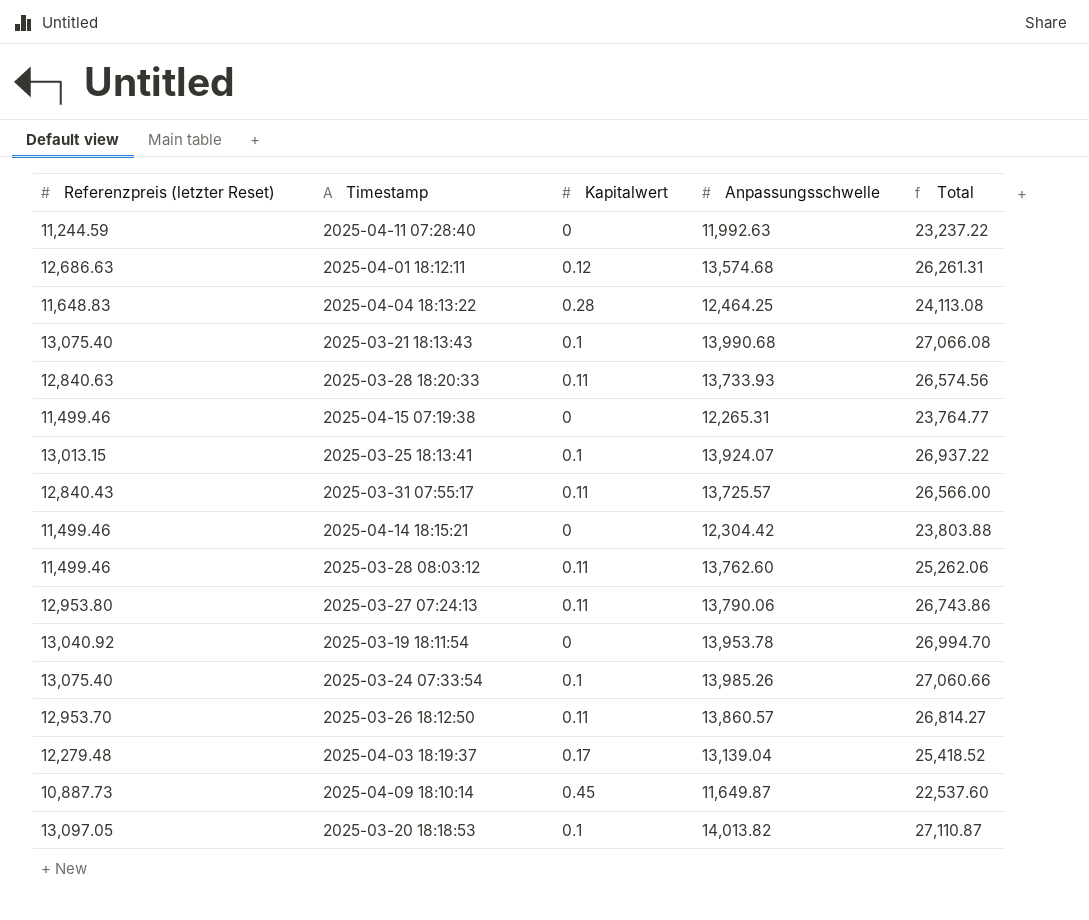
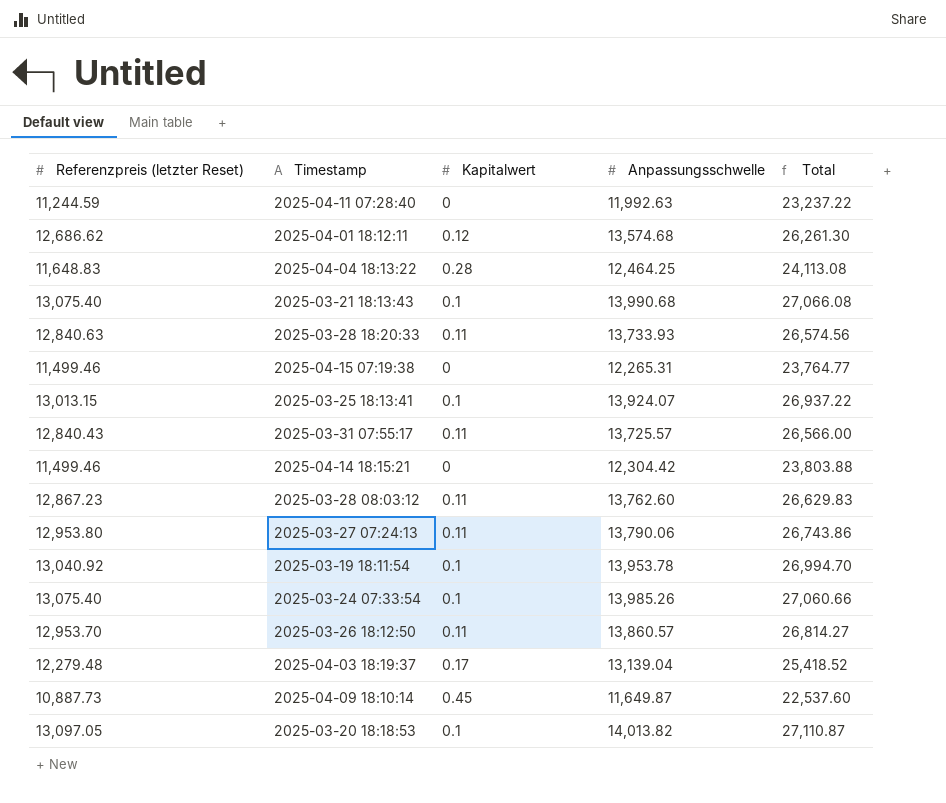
2025-04-01 18:12:11 | Referenzpreis (letzter Reset): 12,686.63 -> 12,686.62
2025-04-01 18:12:11 | Total: 26,261.31 -> 26,261.30
2025-03-28 08:03:12 | Referenzpreis (letzter Reset): 11,499.46 -> 12,867.23
2025-03-28 08:03:12 | Total: 25,262.06 -> 26,629.83
2025-03-19 18:11:54 | Kapitalwert: 0 -> 0.1

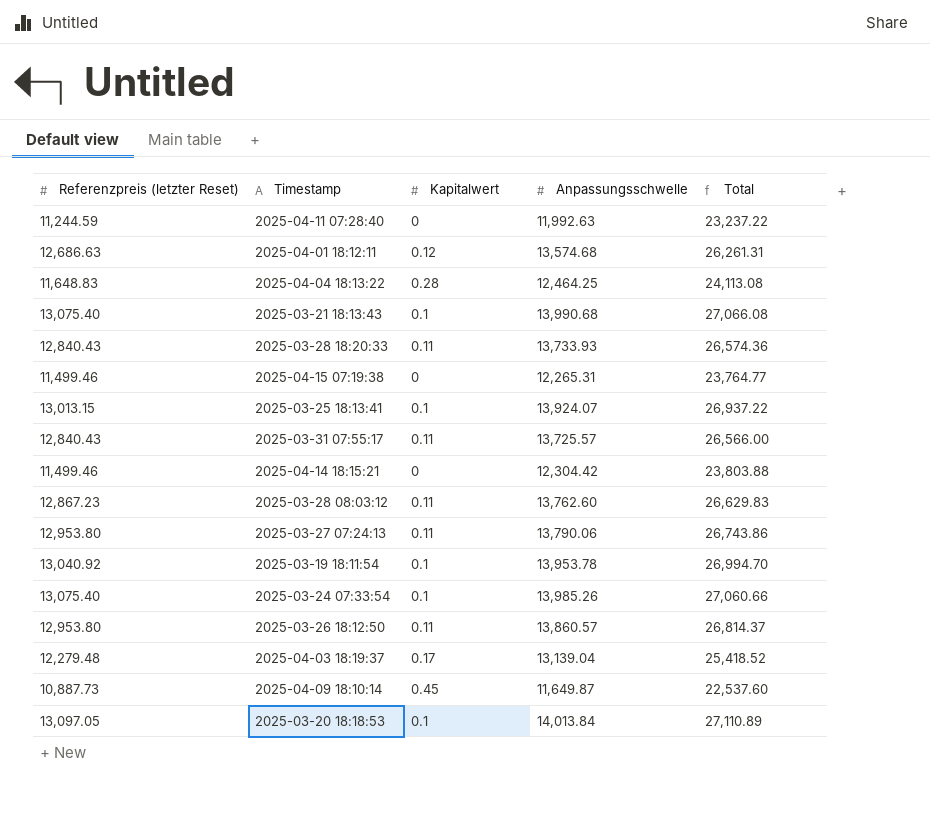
2025-04-01 18:12:11 | Referenzpreis (letzter Reset): 12,686.62 -> 12,686.63
2025-04-01 18:12:11 | Total: 26,261.30 -> 26,261.31
2025-03-28 18:20:33 | Referenzpreis (letzter Reset): 12,840.63 -> 12,840.43
2025-03-28 18:20:33 | Total: 26,574.56 -> 26,574.36
2025-03-26 18:12:50 | Referenzpreis (letzter Reset): 12,953.70 -> 12,953.80
2025-03-26 18:12:50 | Total: 26,814.27 -> 26,814.37
2025-03-20 18:18:53 | Anpassungsschwelle: 14,013.82 -> 14,013.84
2025-03-20 18:18:53 | Total: 27,110.87 -> 27,110.89

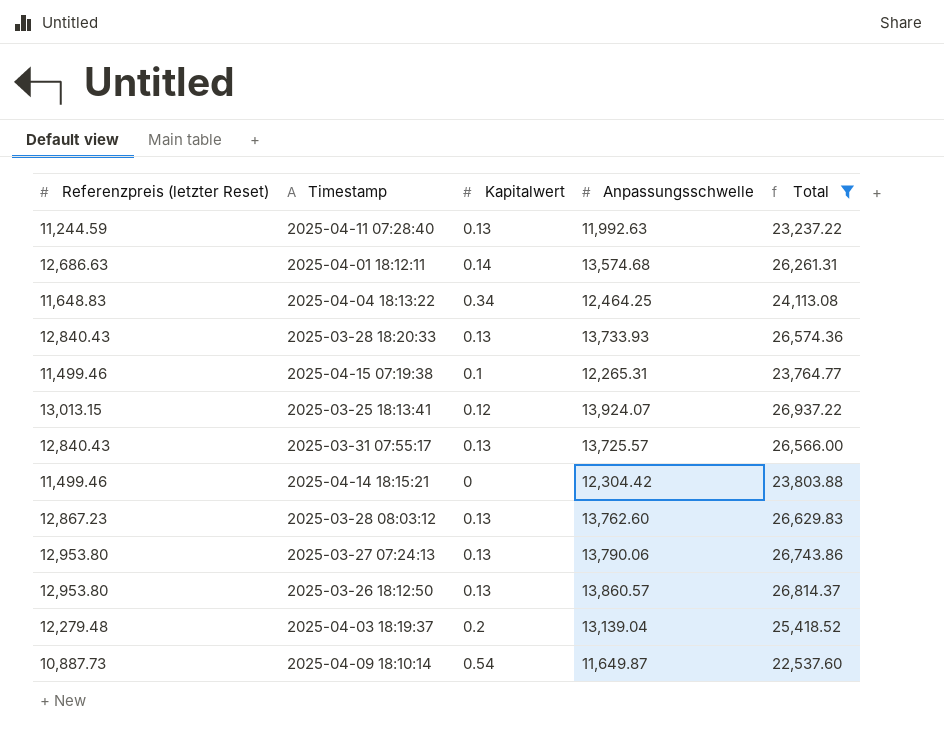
filter: none -> Total <= 26,937.22
2025-04-11 07:28:40 | Kapitalwert: 0 -> 0.13
2025-04-01 18:12:11 | Kapitalwert: 0.12 -> 0.14
2025-04-04 18:13:22 | Kapitalwert: 0.28 -> 0.34
2025-03-28 18:20:33 | Kapitalwert: 0.11 -> 0.13
2025-04-15 07:19:38 | Kapitalwert: 0 -> 0.1
2025-03-25 18:13:41 | Kapitalwert: 0.1 -> 0.12
2025-03-31 07:55:17 | Kapitalwert: 0.11 -> 0.13
2025-03-28 08:03:12 | Kapitalwert: 0.11 -> 0.13
2025-03-27 07:24:13 | Kapitalwert: 0.11 -> 0.13
2025-03-26 18:12:50 | Kapitalwert: 0.11 -> 0.13
2025-04-03 18:19:37 | Kapitalwert: 0.17 -> 0.2
2025-04-09 18:10:14 | Kapitalwert: 0.45 -> 0.54

